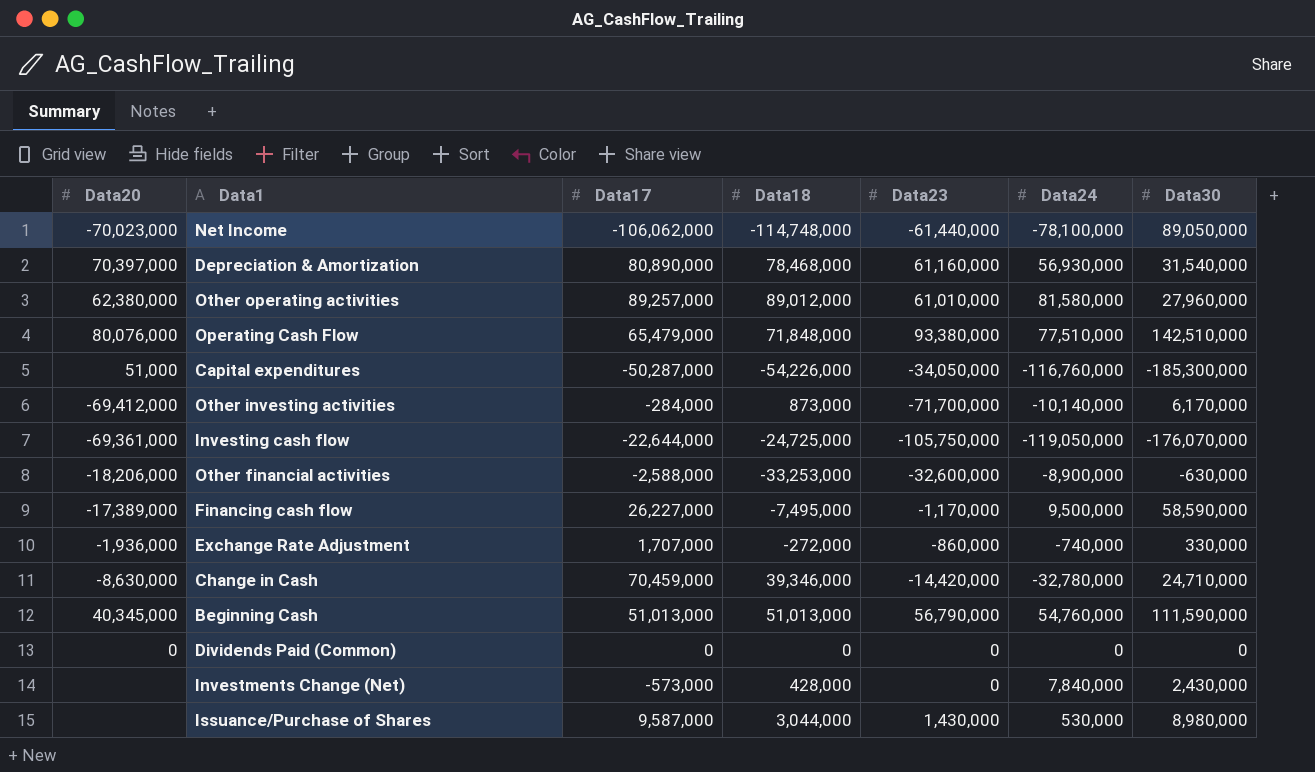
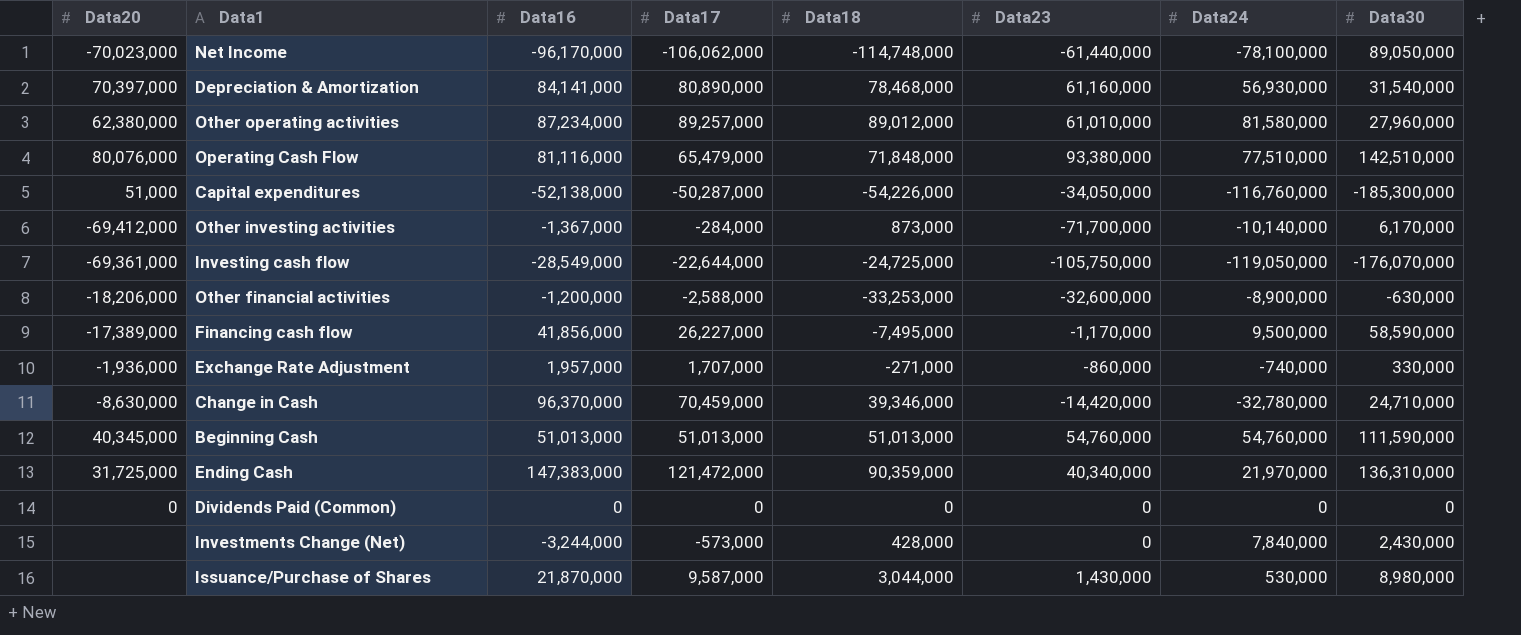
column Data16 | position: none -> 3
Exchange Rate Adjustment | Data18: -272,000 -> -271,000
Beginning Cash | Data23: 56,790,000 -> 54,760,000
row Ending Cash: none -> 31,725,000 | 147,383,000 | 121,472,000 | 90,359,000 | 40,340,000 | 21,970,000 | 136,310,000

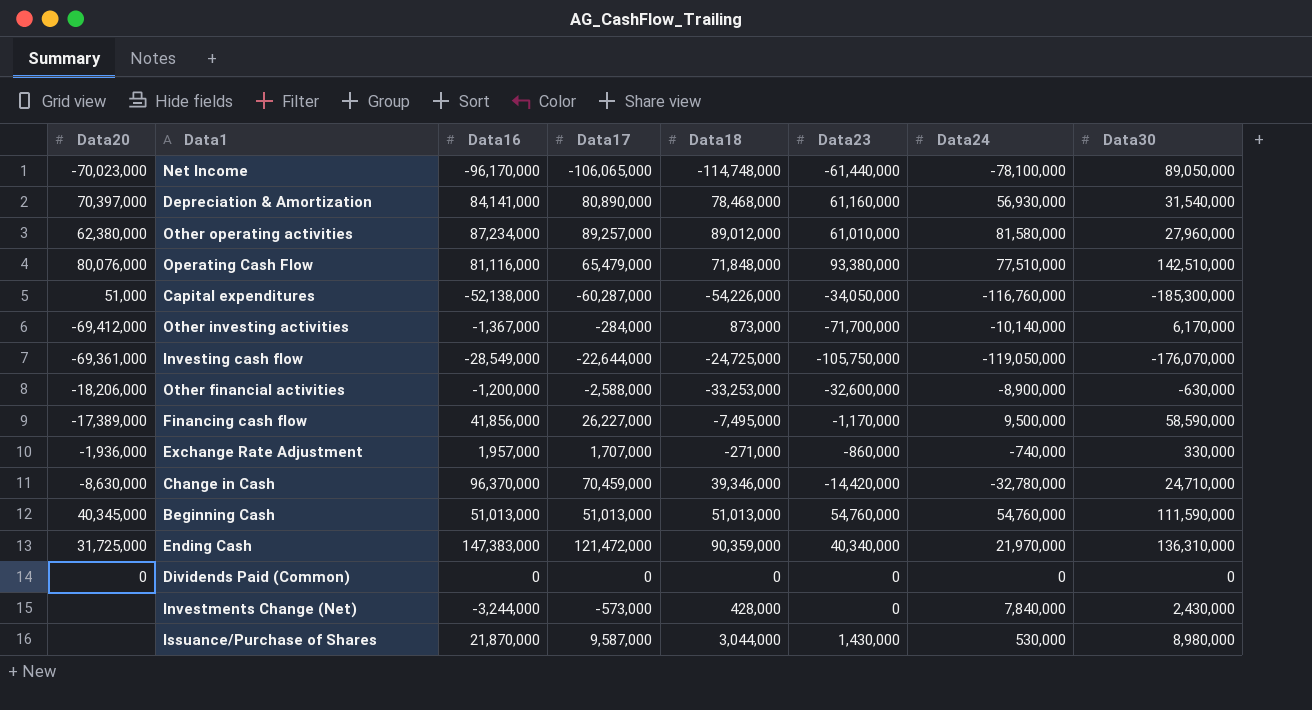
Net Income | Data17: -106,062,000 -> -106,065,000
Capital expenditures | Data17: -50,287,000 -> -60,287,000

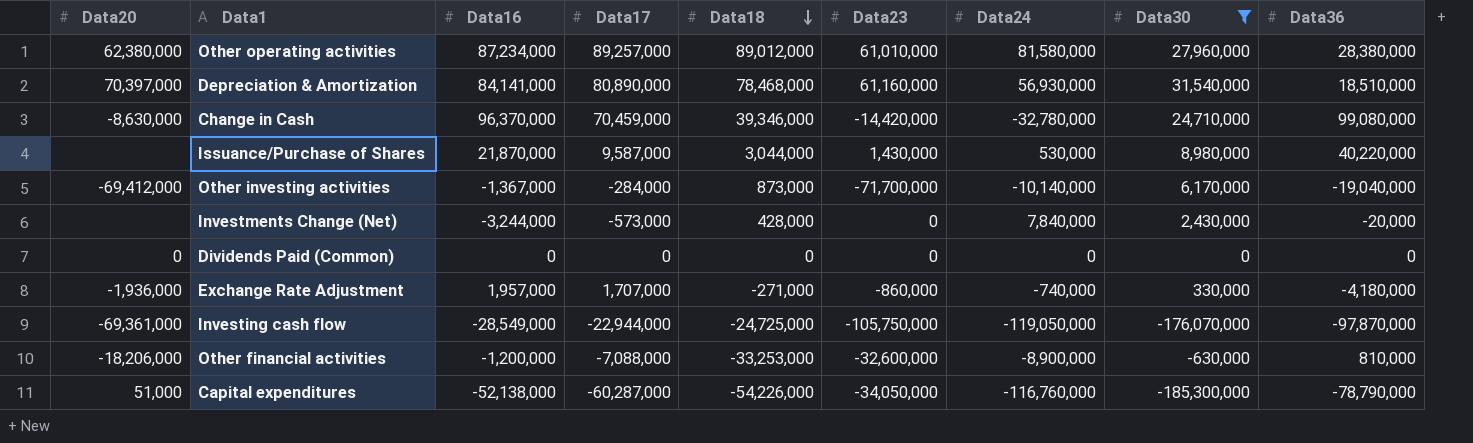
filter: none -> Data30 <= 31,540,000
row order: none -> Data18 descending
column Data36 | position: none -> 9
Investing cash flow | Data17: -22,644,000 -> -22,944,000
Other financial activities | Data17: -2,588,000 -> -7,088,000

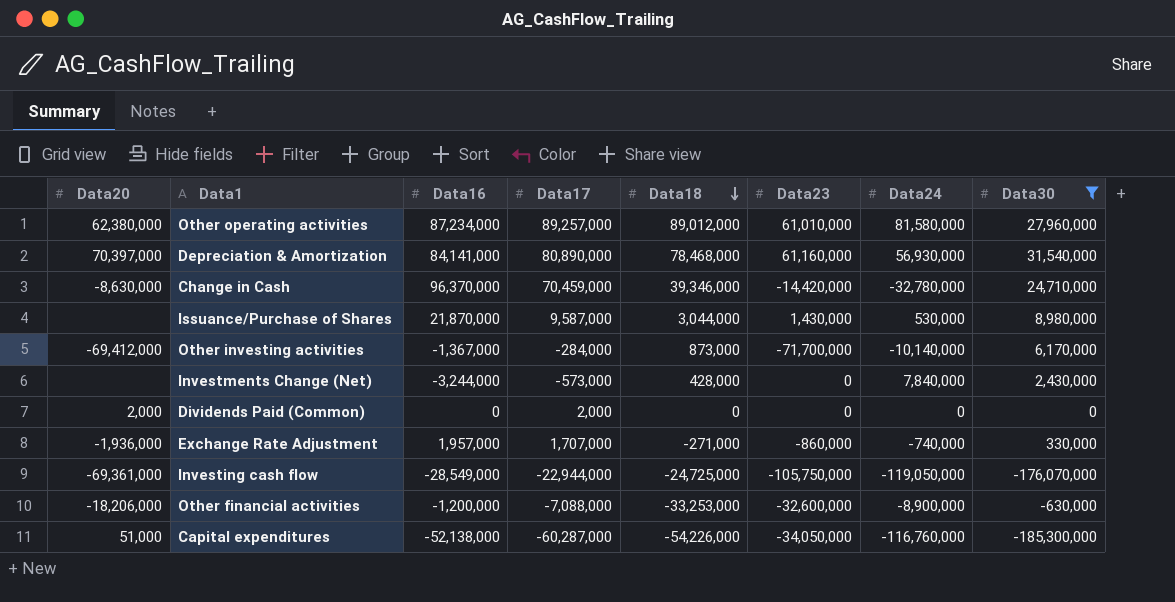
column Data36 | position: 9 -> none
Dividends Paid (Common) | Data20: 0 -> 2,000
Dividends Paid (Common) | Data17: 0 -> 2,000

